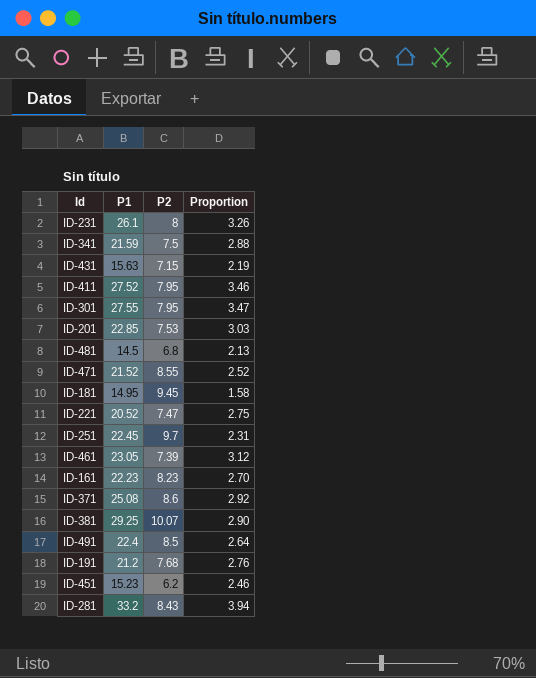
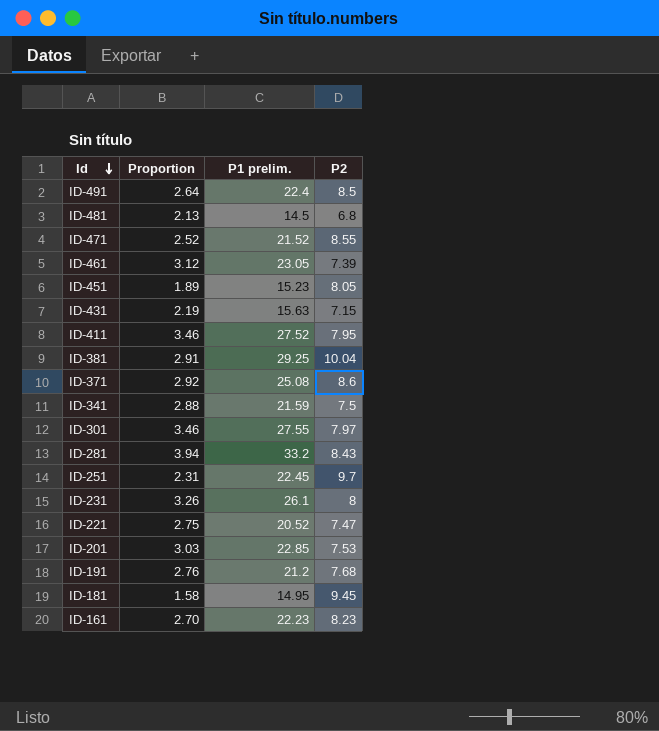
row order: none -> Id descending
column Proportion | position: 4 -> 2
column name: P1 -> P1 prelim.
ID-451 | Proportion: 2.46 -> 1.89
ID-451 | P2: 6.2 -> 8.05
ID-381 | Proportion: 2.90 -> 2.91
ID-381 | P2: 10.07 -> 10.04
ID-301 | Proportion: 3.47 -> 3.46
ID-301 | P2: 7.95 -> 7.97

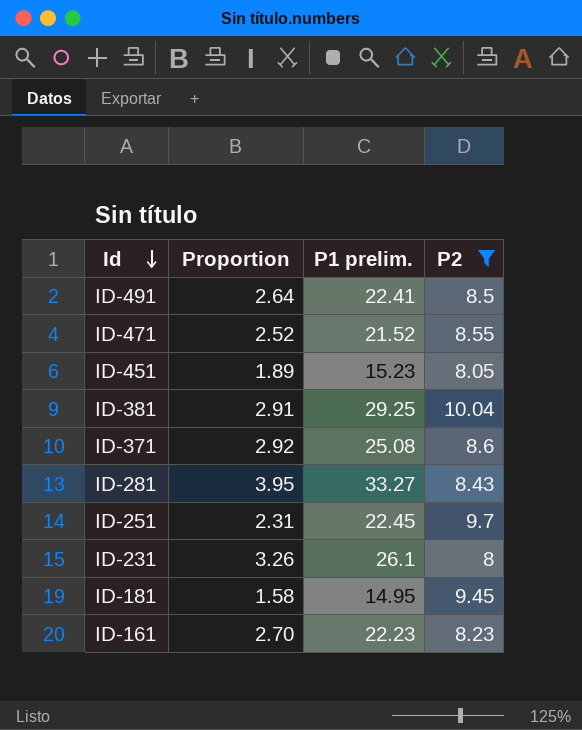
filter: none -> P2 >= 8
ID-491 | P1 prelim.: 22.4 -> 22.41
ID-281 | Proportion: 3.94 -> 3.95
ID-281 | P1 prelim.: 33.2 -> 33.27

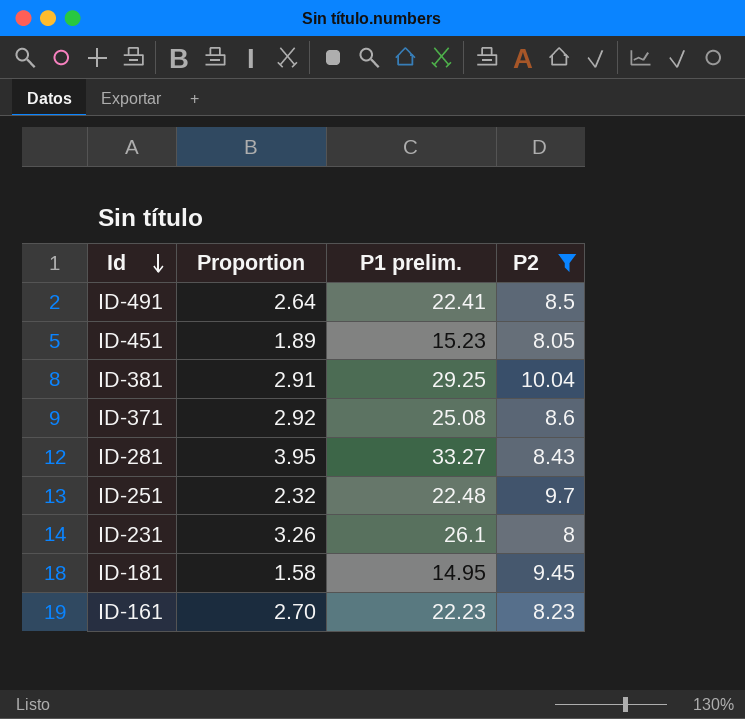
row ID-471: 2.52 | 21.52 | 8.55 -> none
ID-251 | Proportion: 2.31 -> 2.32
ID-251 | P1 prelim.: 22.45 -> 22.48

